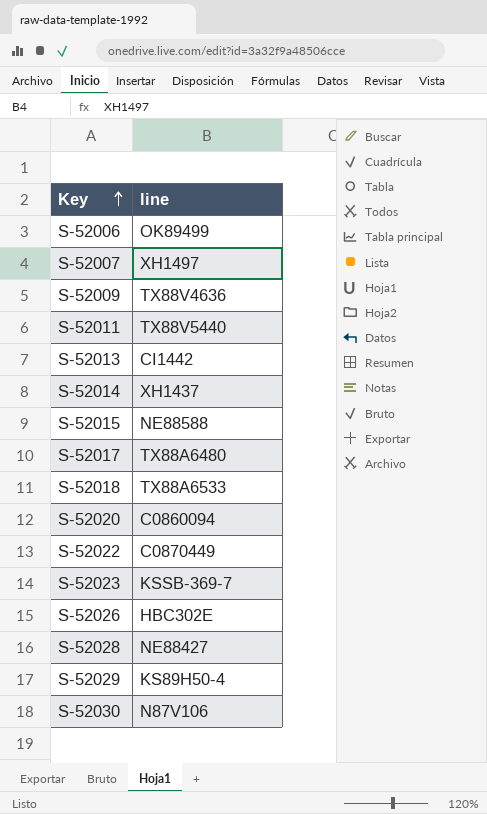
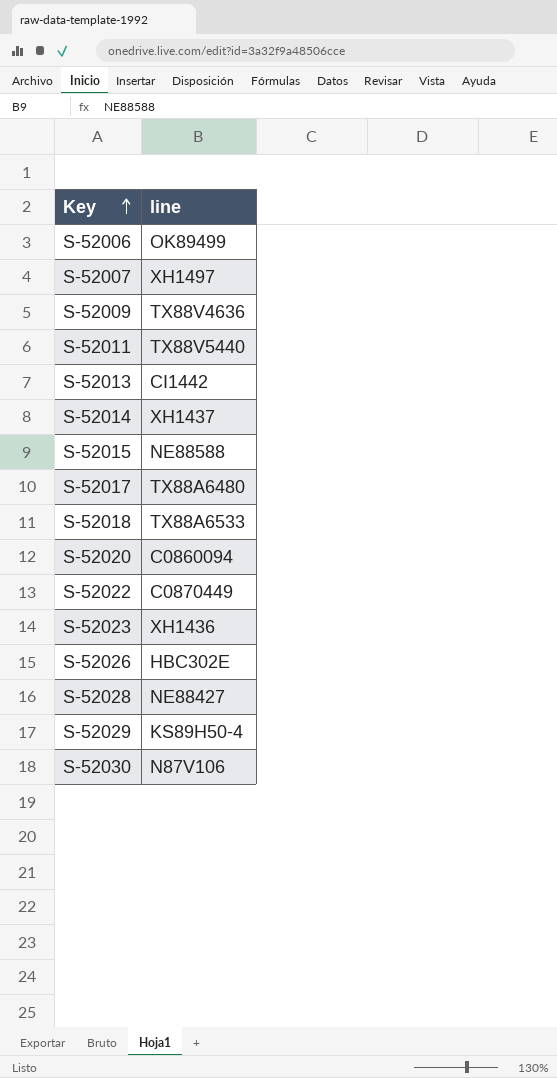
S-52023 | line: KSSB-369-7 -> XH1436

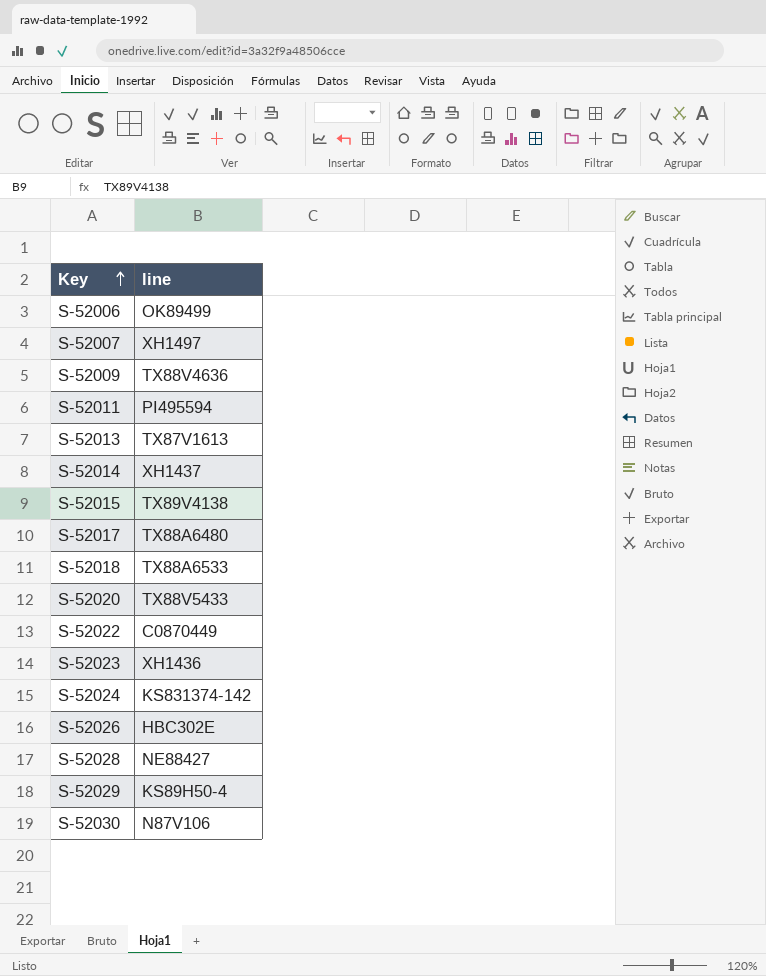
S-52011 | line: TX88V5440 -> PI495594
S-52013 | line: CI1442 -> TX87V1613
S-52015 | line: NE88588 -> TX89V4138
S-52020 | line: C0860094 -> TX88V5433
row S-52024: none -> KS831374-142

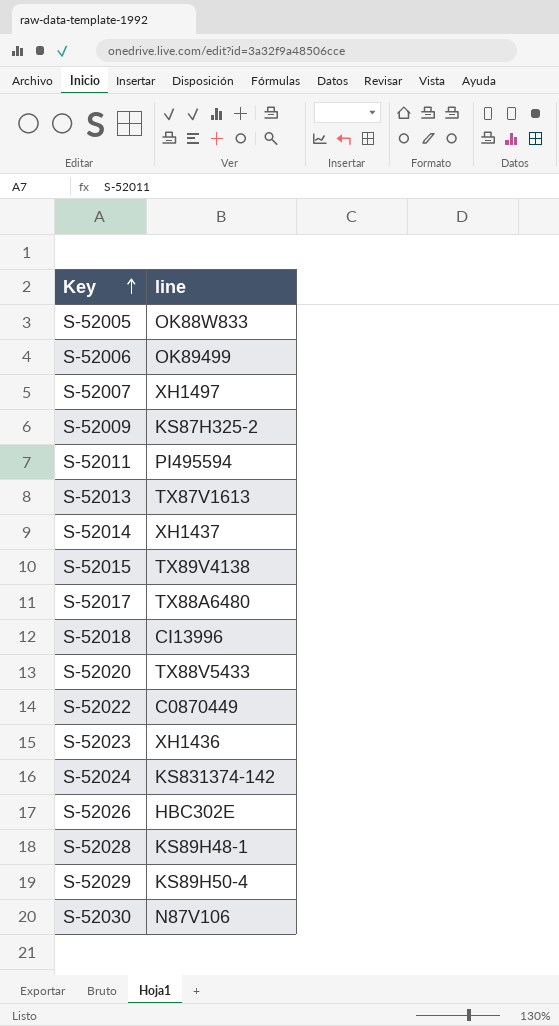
row S-52005: none -> OK88W833
S-52009 | line: TX88V4636 -> KS87H325-2
S-52018 | line: TX88A6533 -> CI13996
S-52028 | line: NE88427 -> KS89H48-1

